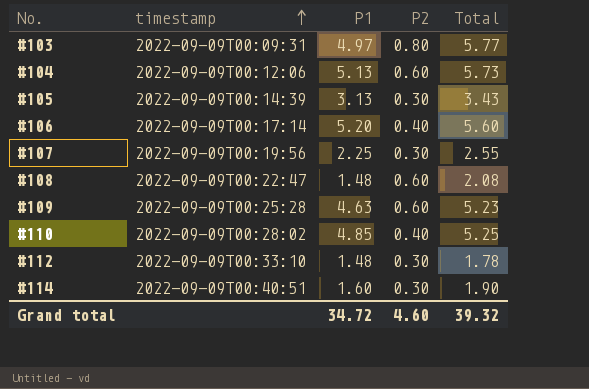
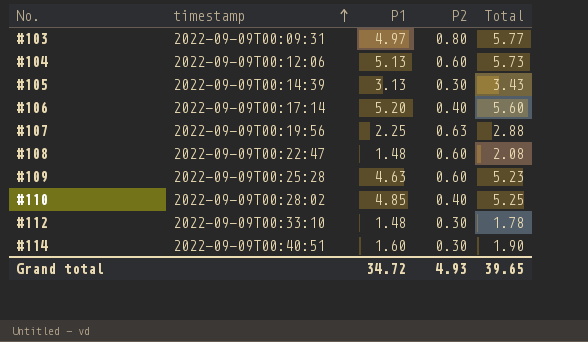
#107 | P2: 0.30 -> 0.63
#107 | Total: 2.55 -> 2.88
Grand total | P2: 4.60 -> 4.93
Grand total | Total: 39.32 -> 39.65

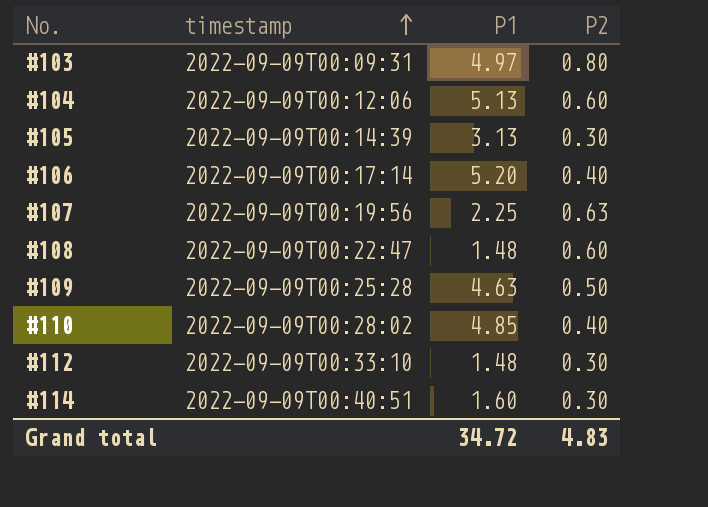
column Total | formula: [P1] + [P2] -> none
#109 | P2: 0.60 -> 0.50
Grand total | P2: 4.93 -> 4.83

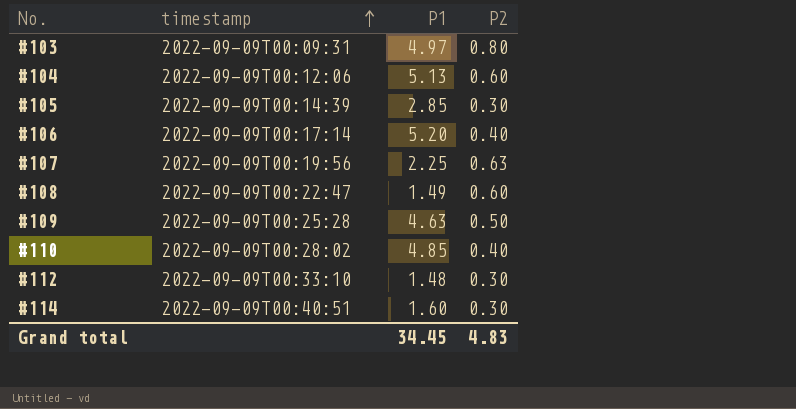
#105 | P1: 3.13 -> 2.85
#108 | P1: 1.48 -> 1.49
Grand total | P1: 34.72 -> 34.45

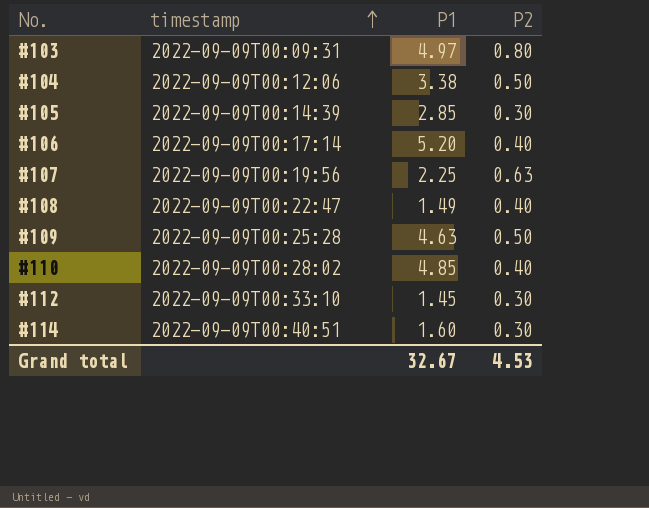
#104 | P1: 5.13 -> 3.38
#104 | P2: 0.60 -> 0.50
#108 | P2: 0.60 -> 0.40
#112 | P1: 1.48 -> 1.45
Grand total | P1: 34.45 -> 32.67
Grand total | P2: 4.83 -> 4.53

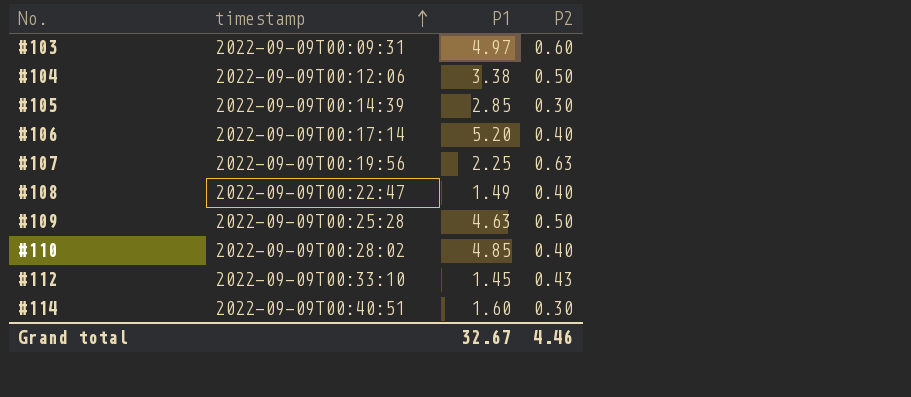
#103 | P2: 0.80 -> 0.60
#112 | P2: 0.30 -> 0.43
Grand total | P2: 4.53 -> 4.46

